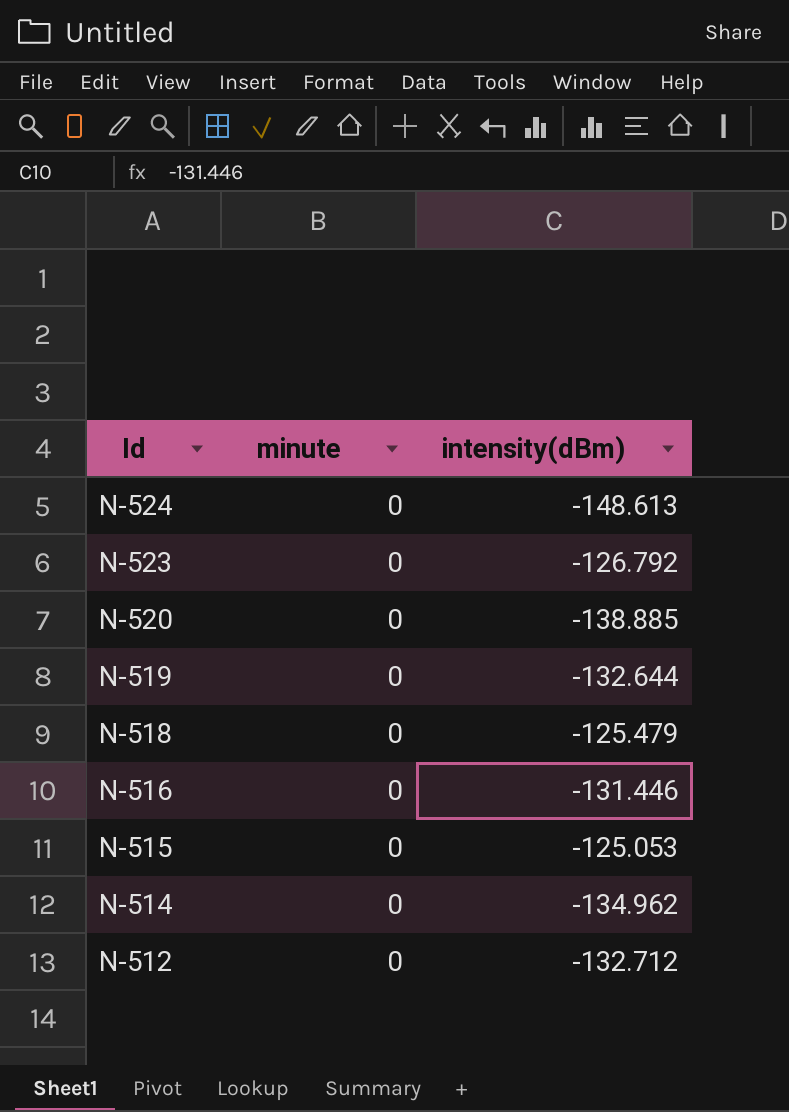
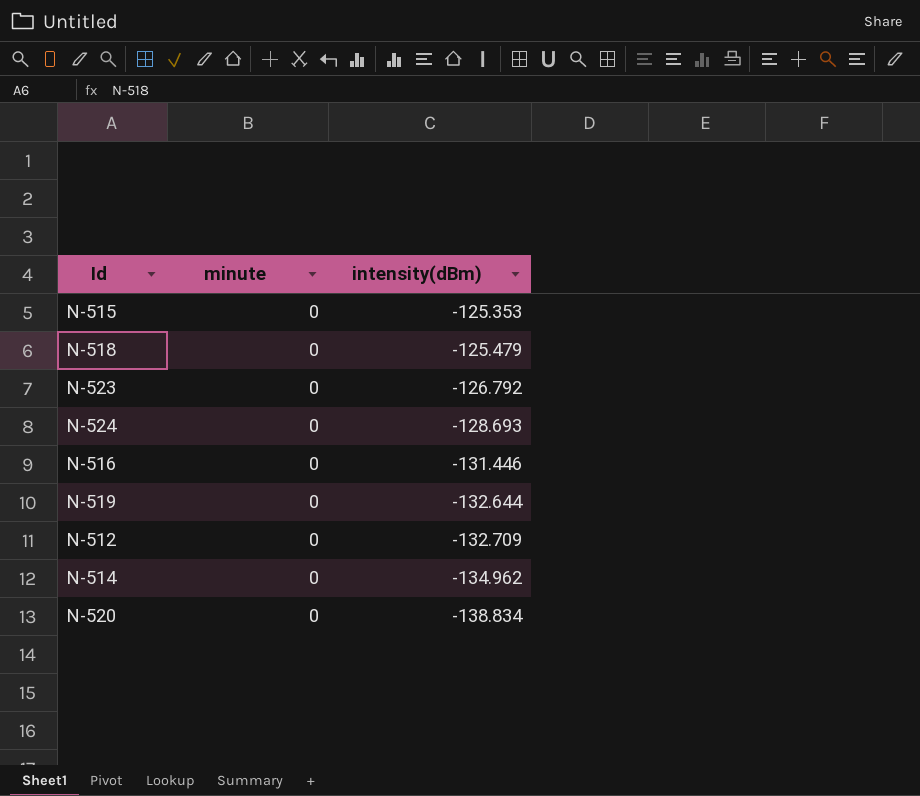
row order: Id descending -> intensity(dBm) descending
N-515 | intensity(dBm): -125.053 -> -125.353
N-524 | intensity(dBm): -148.613 -> -128.693
N-512 | intensity(dBm): -132.712 -> -132.709
N-520 | intensity(dBm): -138.885 -> -138.834

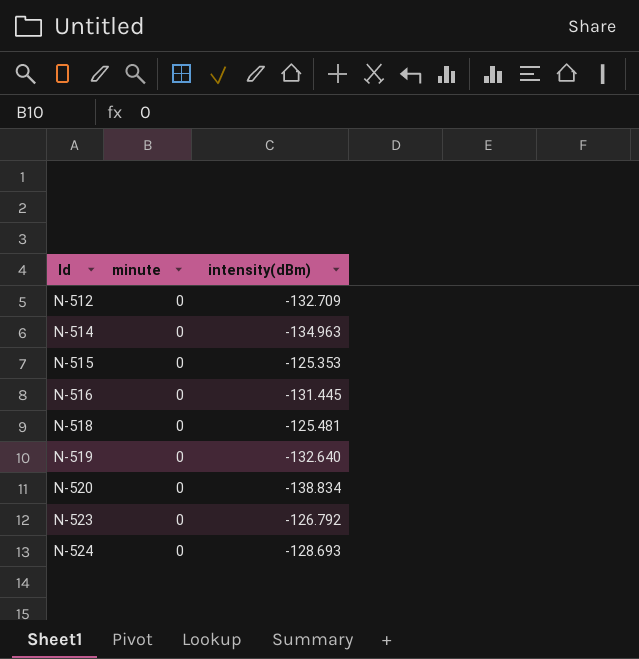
row order: intensity(dBm) descending -> Id ascending
N-514 | intensity(dBm): -134.962 -> -134.963
N-516 | intensity(dBm): -131.446 -> -131.445
N-518 | intensity(dBm): -125.479 -> -125.481
N-519 | intensity(dBm): -132.644 -> -132.640

